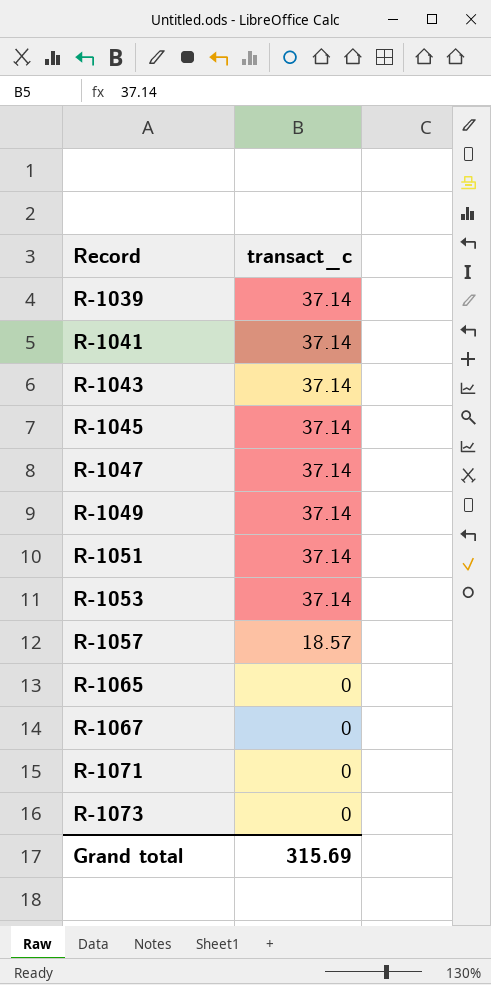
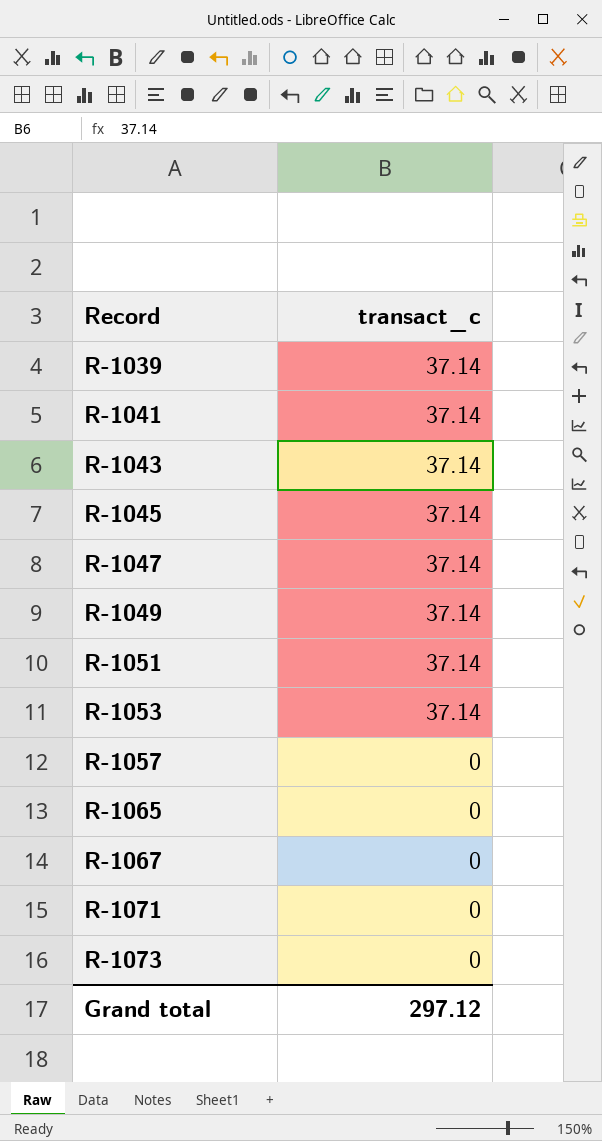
R-1057 | transact_c: 18.57 -> 0
Grand total | transact_c: 315.69 -> 297.12

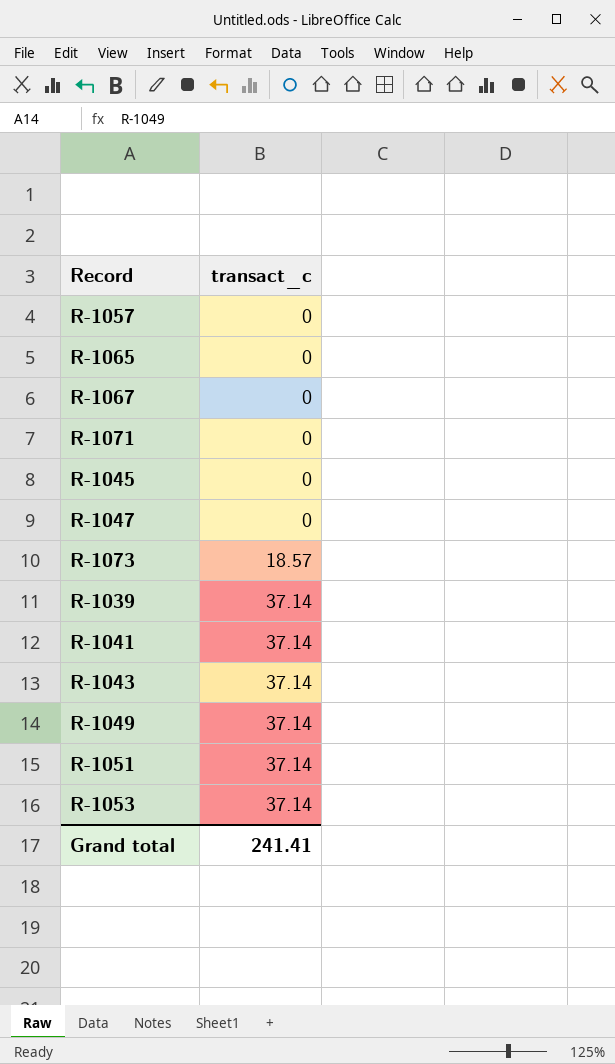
row order: Record ascending -> transact_c ascending
R-1045 | transact_c: 37.14 -> 0
R-1047 | transact_c: 37.14 -> 0
R-1073 | transact_c: 0 -> 18.57
Grand total | transact_c: 297.12 -> 241.41

